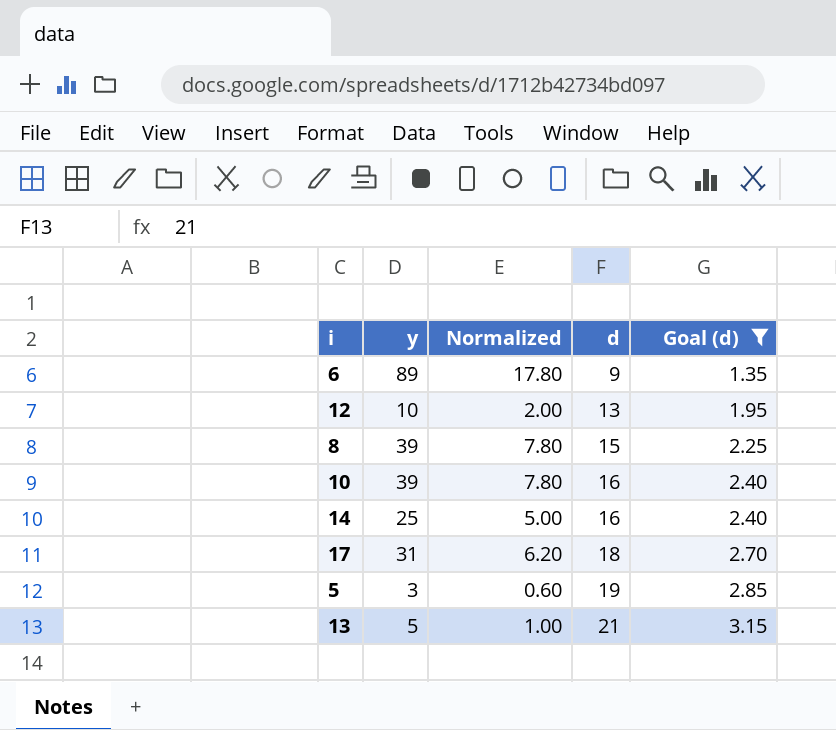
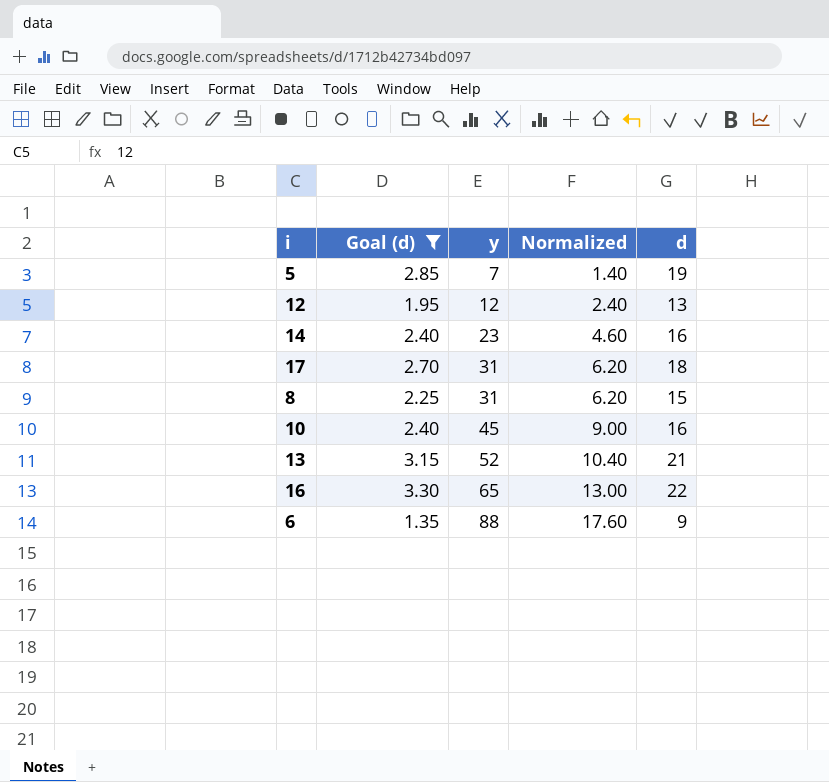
row order: d ascending -> y ascending
column Goal (d) | position: 5 -> 2
5 | y: 3 -> 7
5 | Normalized: 0.60 -> 1.40
12 | y: 10 -> 12
12 | Normalized: 2.00 -> 2.40
14 | y: 25 -> 23
14 | Normalized: 5.00 -> 4.60
8 | y: 39 -> 31
8 | Normalized: 7.80 -> 6.20
10 | y: 39 -> 45
10 | Normalized: 7.80 -> 9.00
13 | y: 5 -> 52
13 | Normalized: 1.00 -> 10.40
row 16: none -> 3.30 | 65 | 13.00 | 22
6 | y: 89 -> 88
6 | Normalized: 17.80 -> 17.60

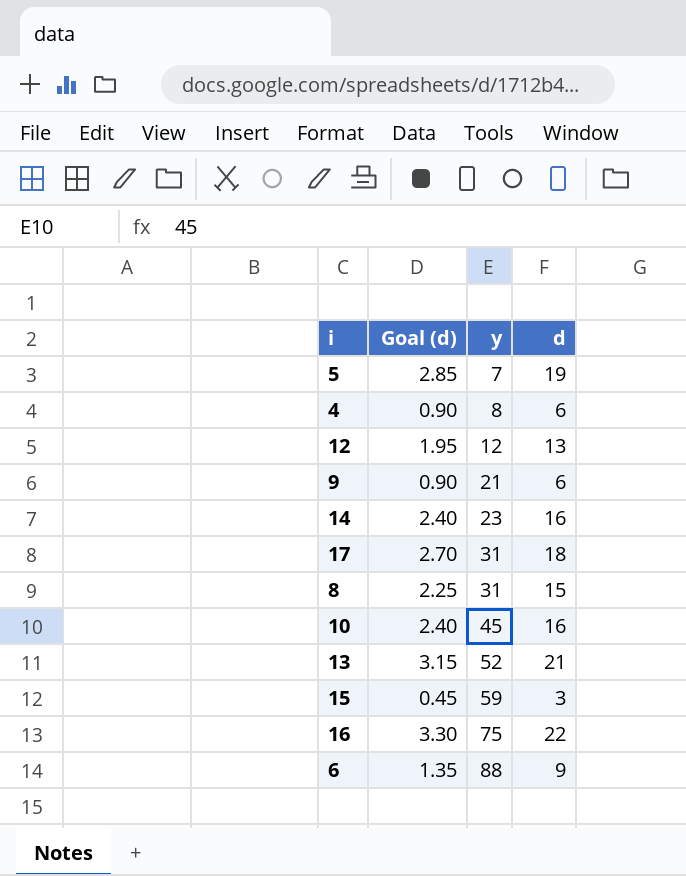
filter: Goal (d) >= 1.35 -> none
column Normalized | formula: [y] * 0.2 -> none
16 | y: 65 -> 75

